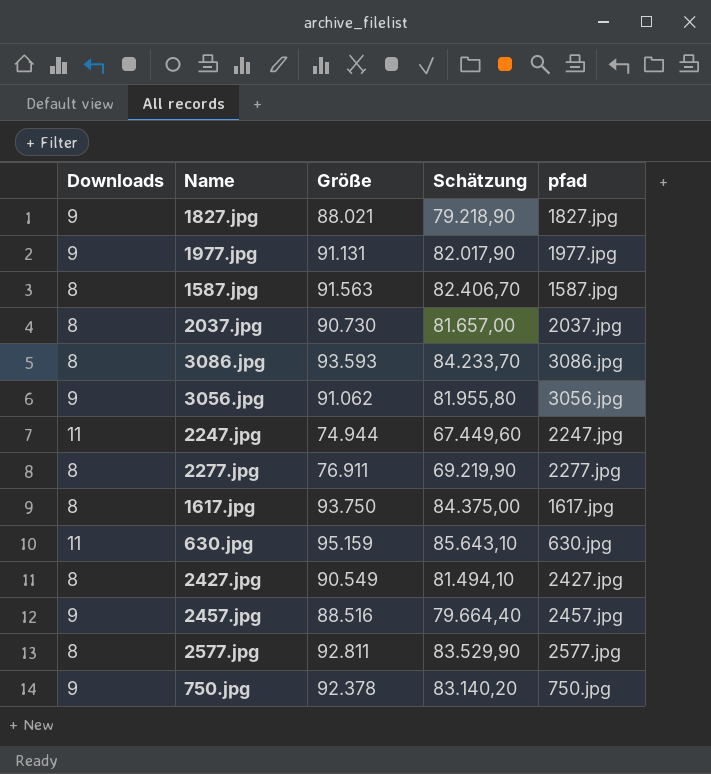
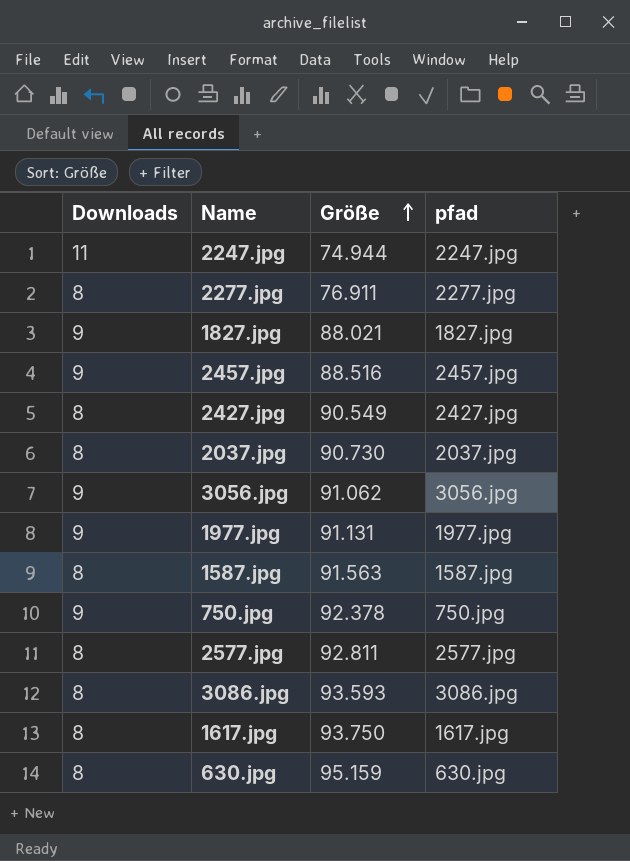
row order: none -> Größe ascending
column Schätzung | formula: [Größe] * 0,9 -> none
630.jpg | Downloads: 11 -> 8

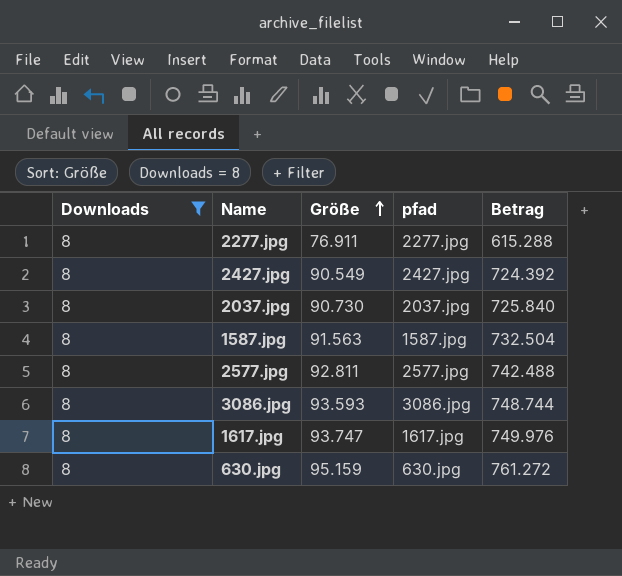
filter: none -> Downloads = 8
column Betrag | formula: none -> [Downloads] * [Größe]
1617.jpg | Größe: 93.750 -> 93.747

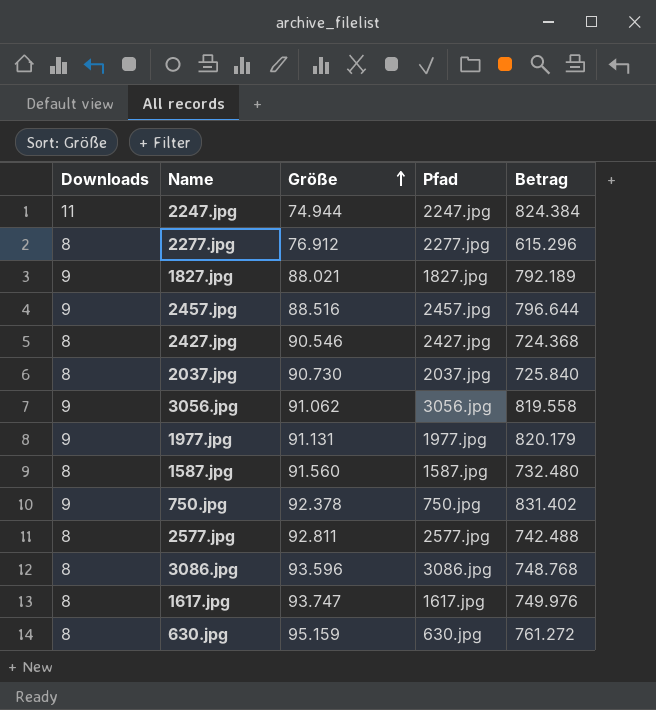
filter: Downloads = 8 -> none
column name: pfad -> Pfad
2277.jpg | Größe: 76.911 -> 76.912
2277.jpg | Betrag: 615.288 -> 615.296
2427.jpg | Größe: 90.549 -> 90.546
2427.jpg | Betrag: 724.392 -> 724.368
1587.jpg | Größe: 91.563 -> 91.560
1587.jpg | Betrag: 732.504 -> 732.480
3086.jpg | Größe: 93.593 -> 93.596
3086.jpg | Betrag: 748.744 -> 748.768

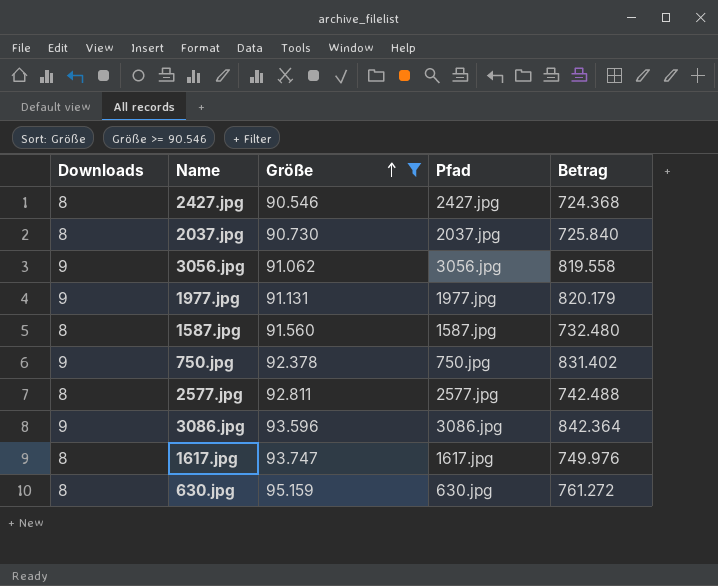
filter: none -> Größe >= 90.546
3086.jpg | Downloads: 8 -> 9
3086.jpg | Betrag: 748.768 -> 842.364

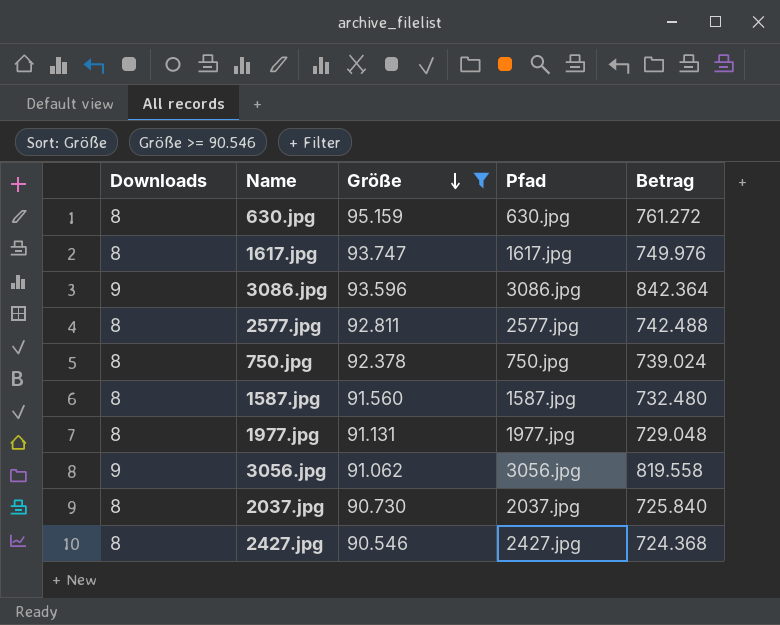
row order: Größe ascending -> Größe descending
750.jpg | Downloads: 9 -> 8
750.jpg | Betrag: 831.402 -> 739.024
1977.jpg | Downloads: 9 -> 8
1977.jpg | Betrag: 820.179 -> 729.048

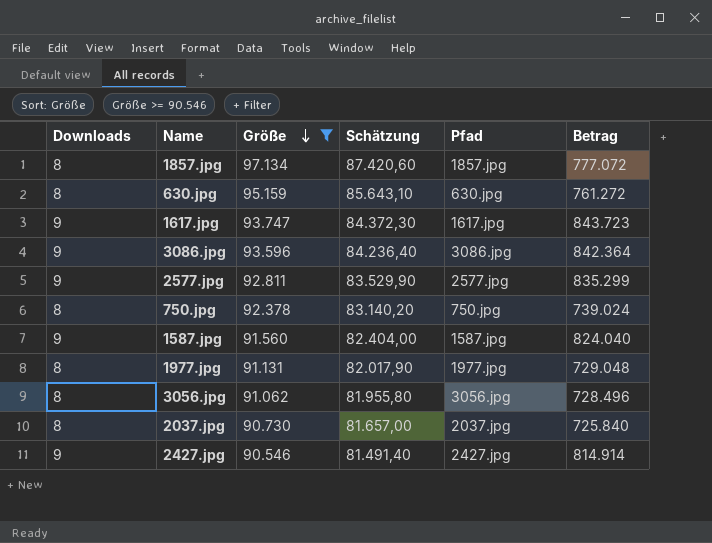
column Schätzung | formula: none -> [Größe] * 0,9
row 1857.jpg: none -> 8 | 97.134 | 87.420,60 | 1857.jpg | 777.072
1617.jpg | Downloads: 8 -> 9
1617.jpg | Betrag: 749.976 -> 843.723
2577.jpg | Downloads: 8 -> 9
2577.jpg | Betrag: 742.488 -> 835.299
1587.jpg | Downloads: 8 -> 9
1587.jpg | Betrag: 732.480 -> 824.040
3056.jpg | Downloads: 9 -> 8
3056.jpg | Betrag: 819.558 -> 728.496
2427.jpg | Downloads: 8 -> 9
2427.jpg | Betrag: 724.368 -> 814.914

